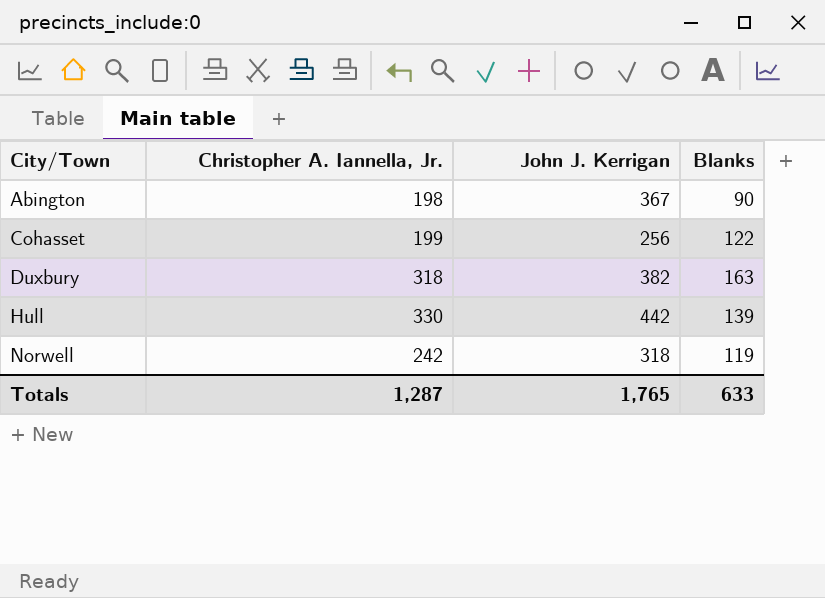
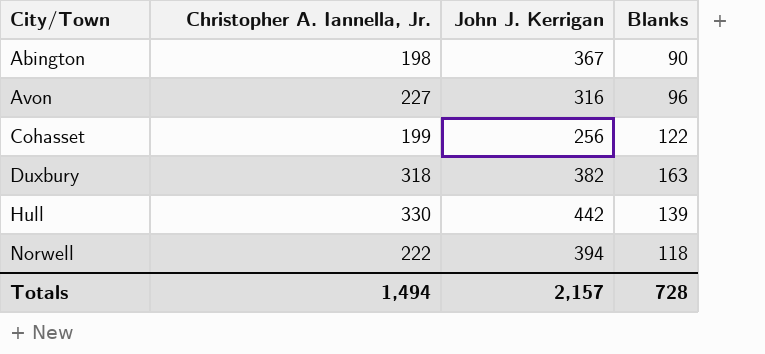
row Avon: none -> 227 | 316 | 96
Norwell | Christopher A. Iannella, Jr.: 242 -> 222
Norwell | John J. Kerrigan: 318 -> 394
Norwell | Blanks: 119 -> 118
Totals | Christopher A. Iannella, Jr.: 1,287 -> 1,494
Totals | John J. Kerrigan: 1,765 -> 2,157
Totals | Blanks: 633 -> 728

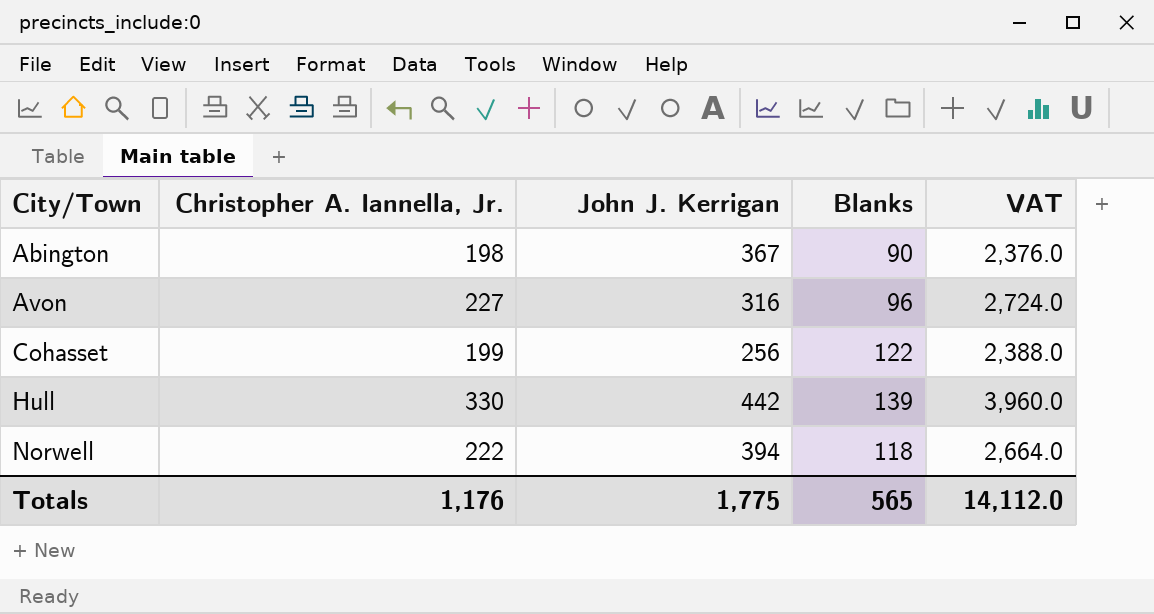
column VAT | formula: none -> [Christopher A. Iannella, Jr.] * 12
row Duxbury: 318 | 382 | 163 -> none
Totals | Christopher A. Iannella, Jr.: 1,494 -> 1,176
Totals | John J. Kerrigan: 2,157 -> 1,775
Totals | Blanks: 728 -> 565

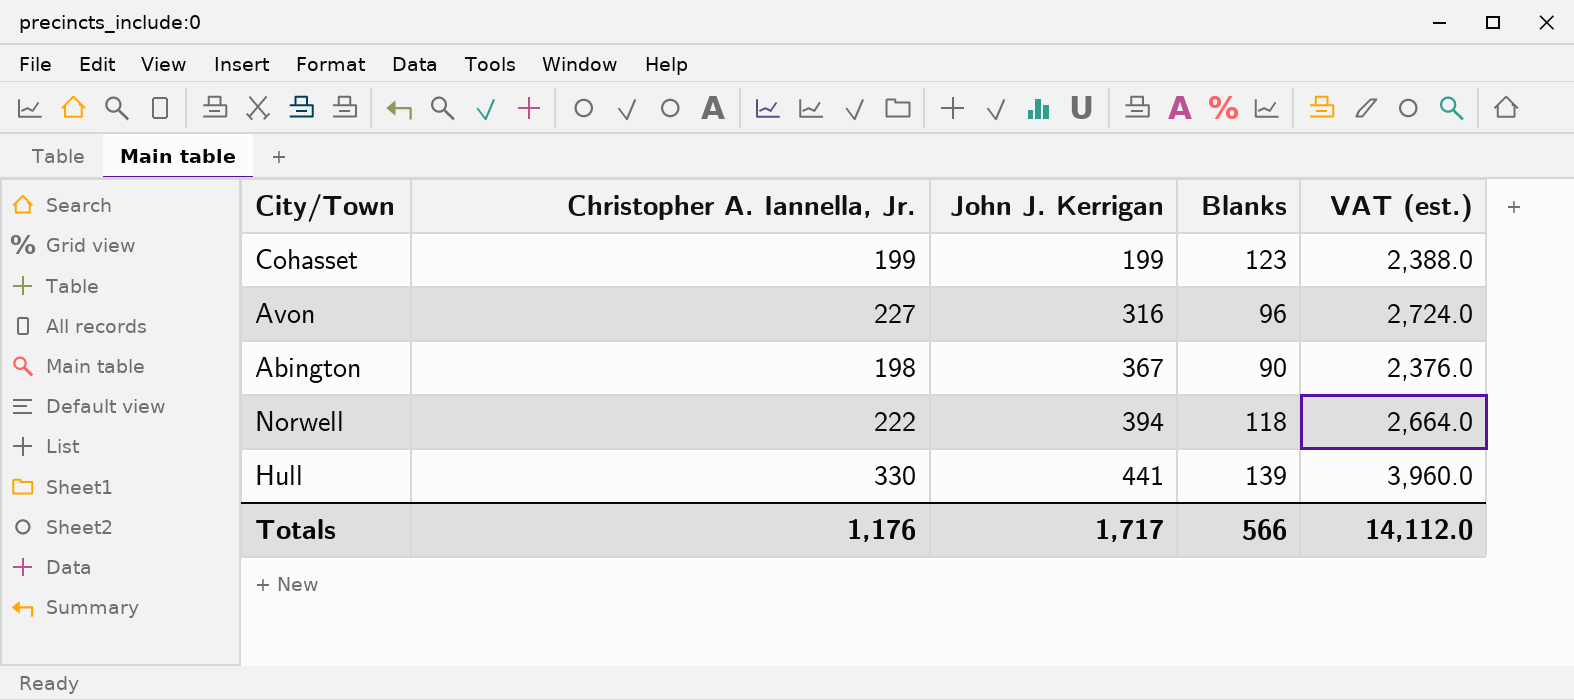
row order: City/Town ascending -> John J. Kerrigan ascending
column name: VAT -> VAT (est.)
Cohasset | John J. Kerrigan: 256 -> 199
Cohasset | Blanks: 122 -> 123
Hull | John J. Kerrigan: 442 -> 441
Totals | John J. Kerrigan: 1,775 -> 1,717
Totals | Blanks: 565 -> 566

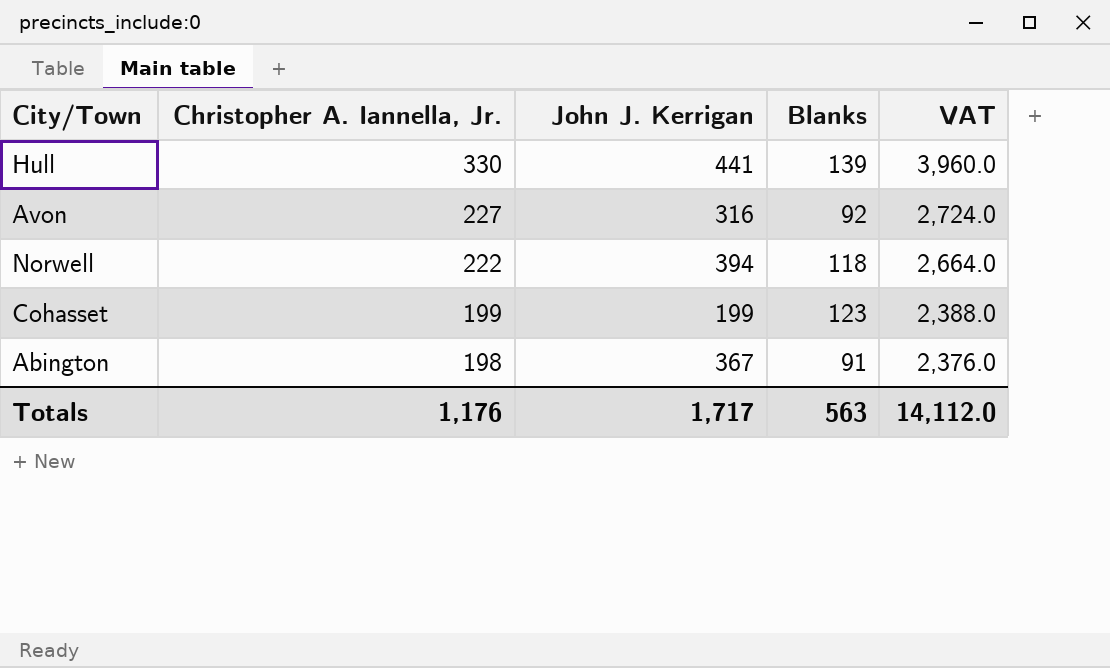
row order: John J. Kerrigan ascending -> Christopher A. Iannella, Jr. descending
column name: VAT (est.) -> VAT
Avon | Blanks: 96 -> 92
Abington | Blanks: 90 -> 91
Totals | Blanks: 566 -> 563

